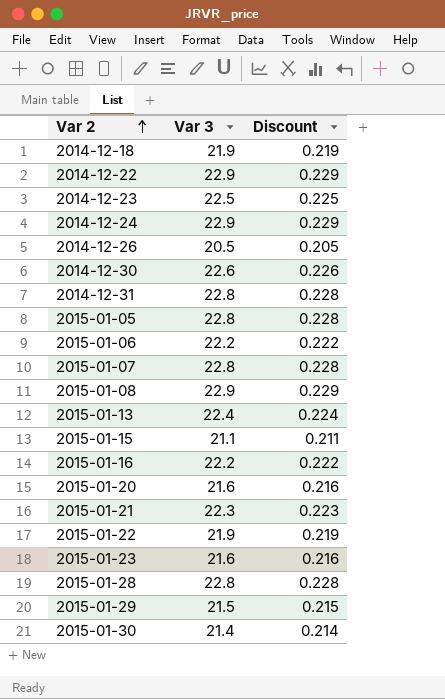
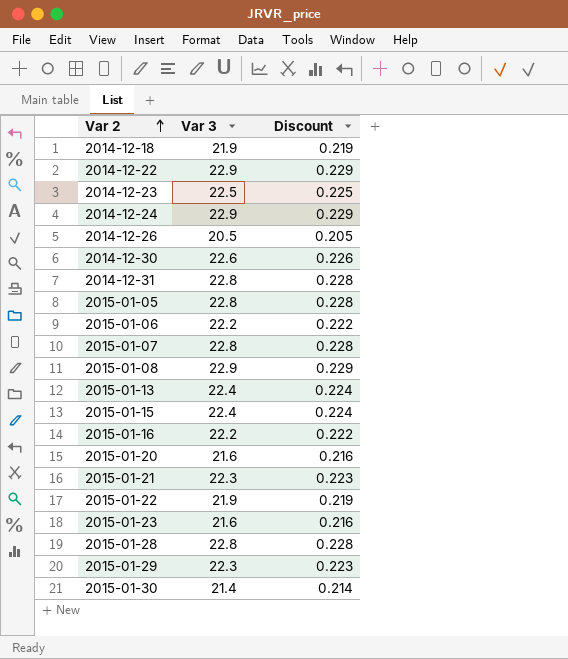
2015-01-15 | Var 3: 21.1 -> 22.4
2015-01-15 | Discount: 0.211 -> 0.224
2015-01-29 | Var 3: 21.5 -> 22.3
2015-01-29 | Discount: 0.215 -> 0.223

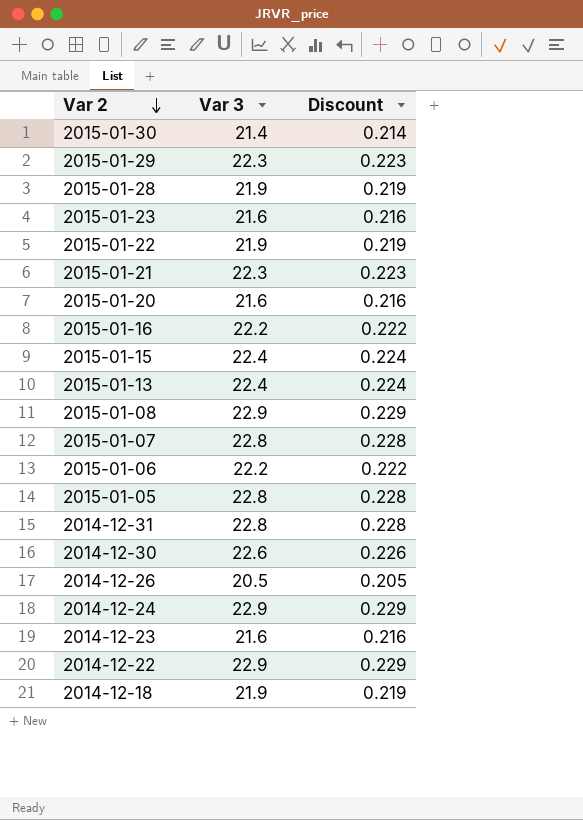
row order: Var 2 ascending -> Var 2 descending
2015-01-28 | Var 3: 22.8 -> 21.9
2015-01-28 | Discount: 0.228 -> 0.219
2014-12-23 | Var 3: 22.5 -> 21.6
2014-12-23 | Discount: 0.225 -> 0.216

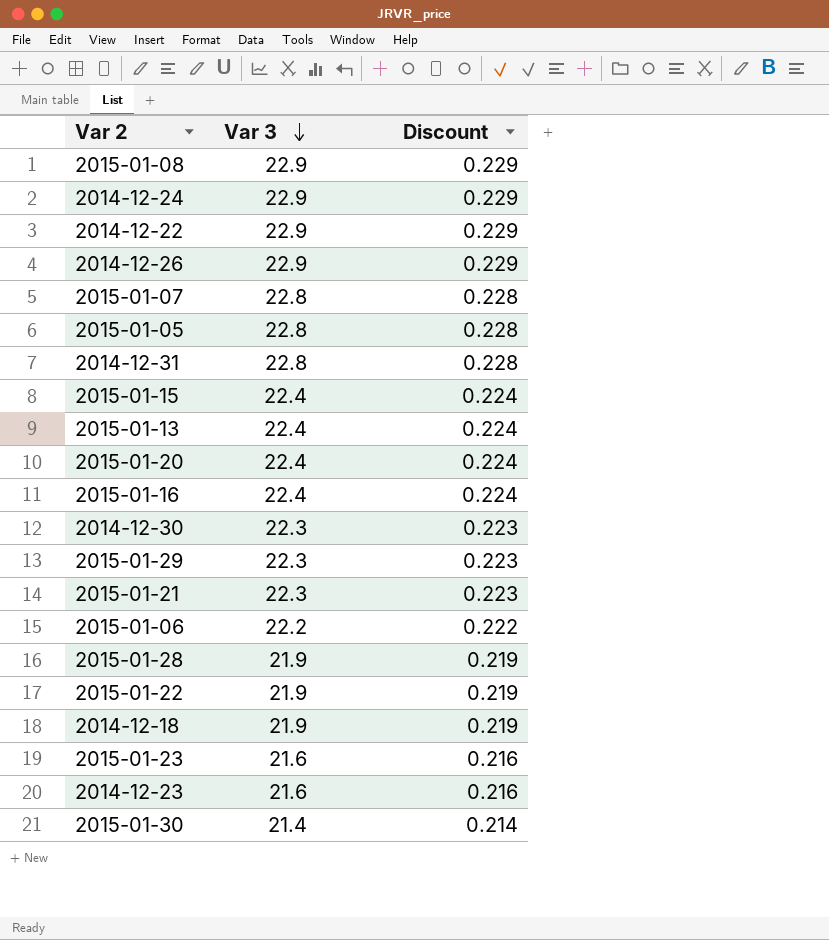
row order: Var 2 descending -> Var 3 descending
2014-12-26 | Var 3: 20.5 -> 22.9
2014-12-26 | Discount: 0.205 -> 0.229
2015-01-20 | Var 3: 21.6 -> 22.4
2015-01-20 | Discount: 0.216 -> 0.224
2015-01-16 | Var 3: 22.2 -> 22.4
2015-01-16 | Discount: 0.222 -> 0.224
2014-12-30 | Var 3: 22.6 -> 22.3
2014-12-30 | Discount: 0.226 -> 0.223

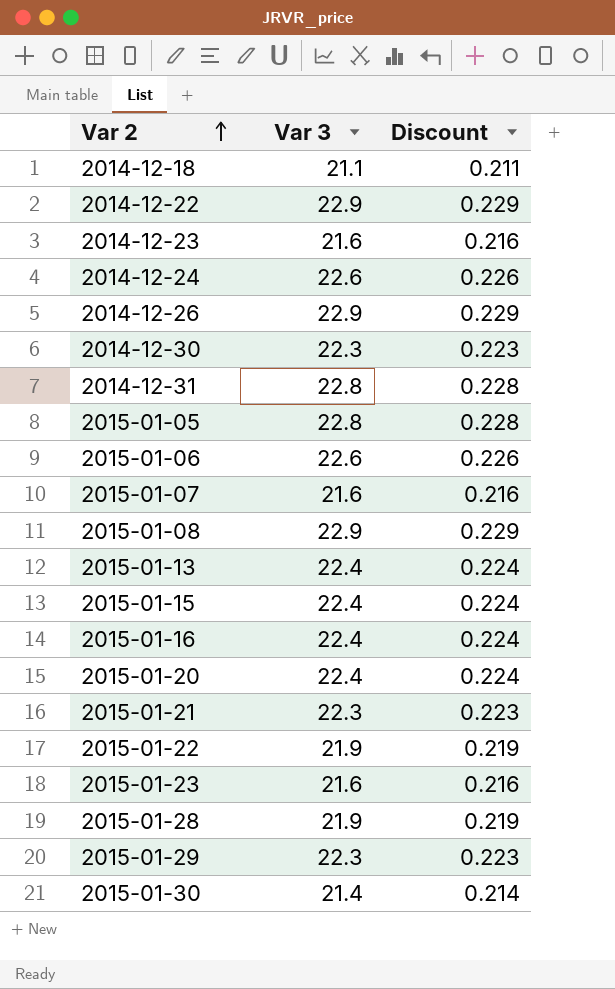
row order: Var 3 descending -> Var 2 ascending
2014-12-18 | Var 3: 21.9 -> 21.1
2014-12-18 | Discount: 0.219 -> 0.211
2014-12-24 | Var 3: 22.9 -> 22.6
2014-12-24 | Discount: 0.229 -> 0.226
2015-01-06 | Var 3: 22.2 -> 22.6
2015-01-06 | Discount: 0.222 -> 0.226
2015-01-07 | Var 3: 22.8 -> 21.6
2015-01-07 | Discount: 0.228 -> 0.216

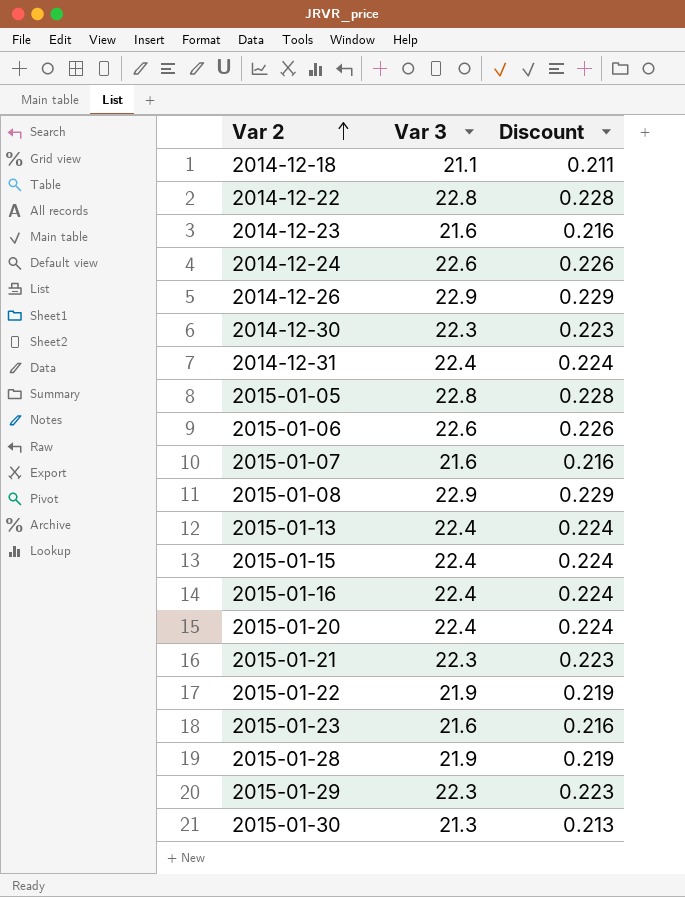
2014-12-22 | Var 3: 22.9 -> 22.8
2014-12-22 | Discount: 0.229 -> 0.228
2014-12-31 | Var 3: 22.8 -> 22.4
2014-12-31 | Discount: 0.228 -> 0.224
2015-01-30 | Var 3: 21.4 -> 21.3
2015-01-30 | Discount: 0.214 -> 0.213

